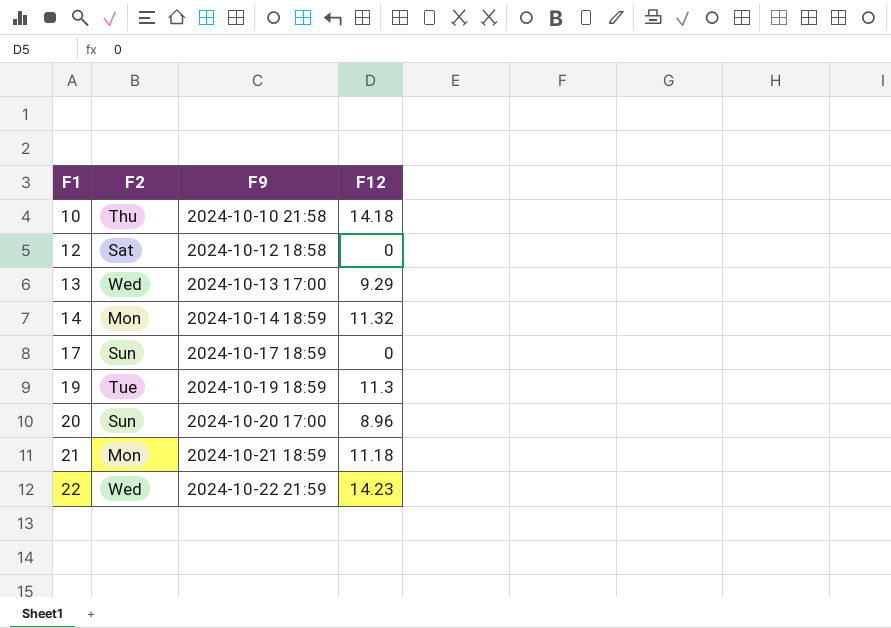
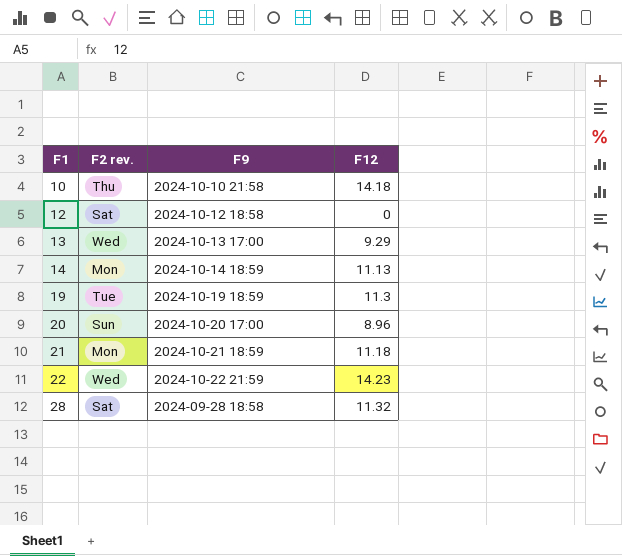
column name: F2 -> F2 rev.
row 17: Sun | 2024-10-17 18:59 | 0 -> none
14 | F12: 11.32 -> 11.13
row 28: none -> Sat | 2024-09-28 18:58 | 11.32

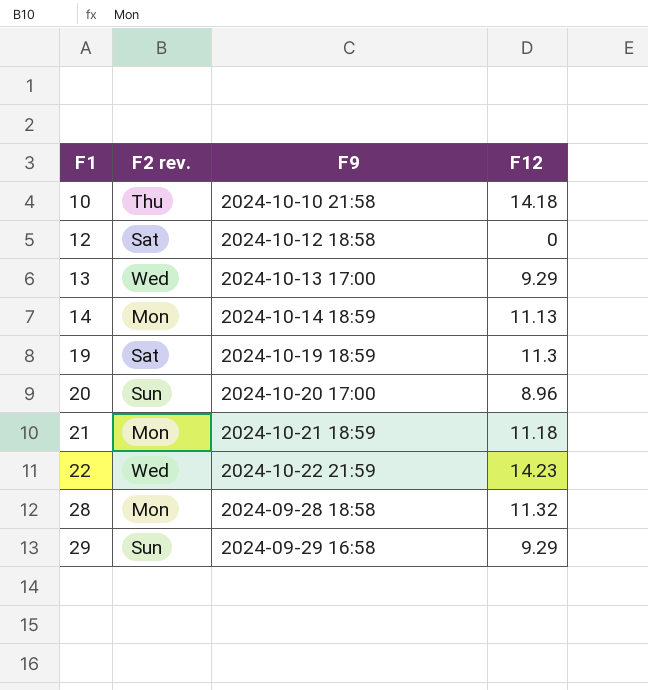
19 | F2 rev.: Tue -> Sat
28 | F2 rev.: Sat -> Mon
row 29: none -> Sun | 2024-09-29 16:58 | 9.29

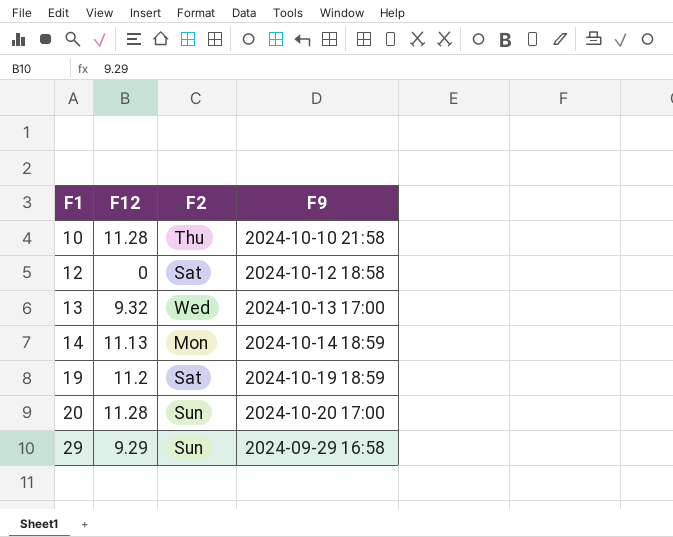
column F12 | position: 4 -> 2
column name: F2 rev. -> F2
row 21: Mon | 2024-10-21 18:59 | 11.18 -> none
row 22: Wed | 2024-10-22 21:59 | 14.23 -> none
row 28: Mon | 2024-09-28 18:58 | 11.32 -> none
10 | F12: 14.18 -> 11.28
13 | F12: 9.29 -> 9.32
19 | F12: 11.3 -> 11.2
20 | F12: 8.96 -> 11.28

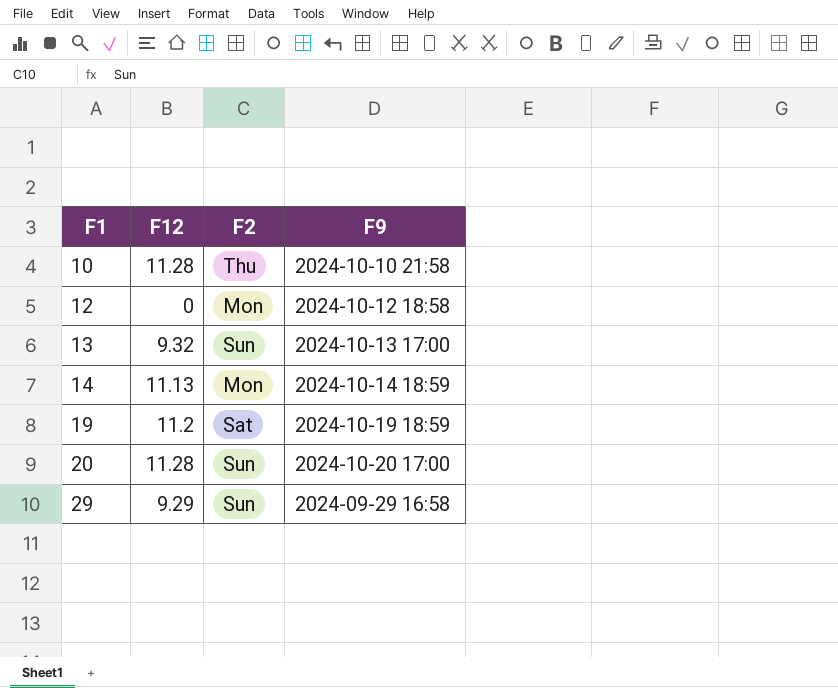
12 | F2: Sat -> Mon
13 | F2: Wed -> Sun

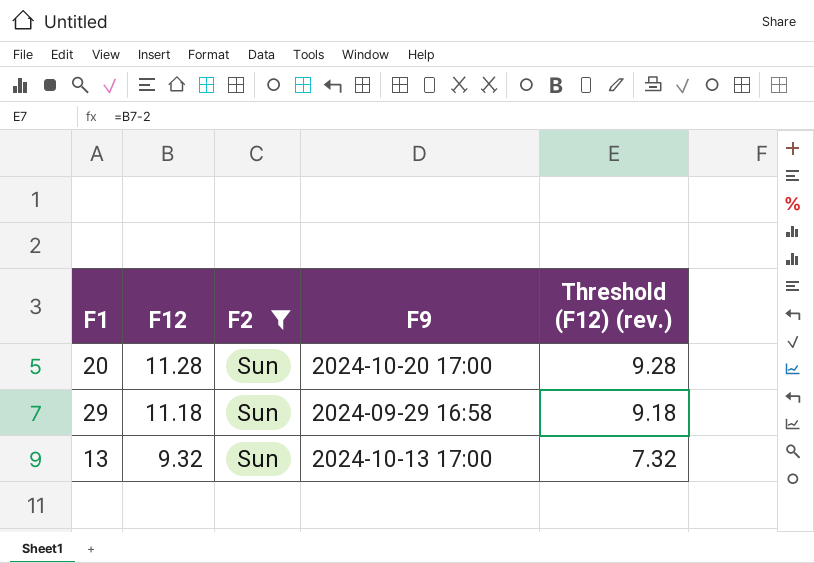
filter: none -> F2 = Sun
row order: F1 ascending -> F12 descending
column Threshold (F12) (rev.) | formula: none -> [F12] - 2
29 | F12: 9.29 -> 11.18

